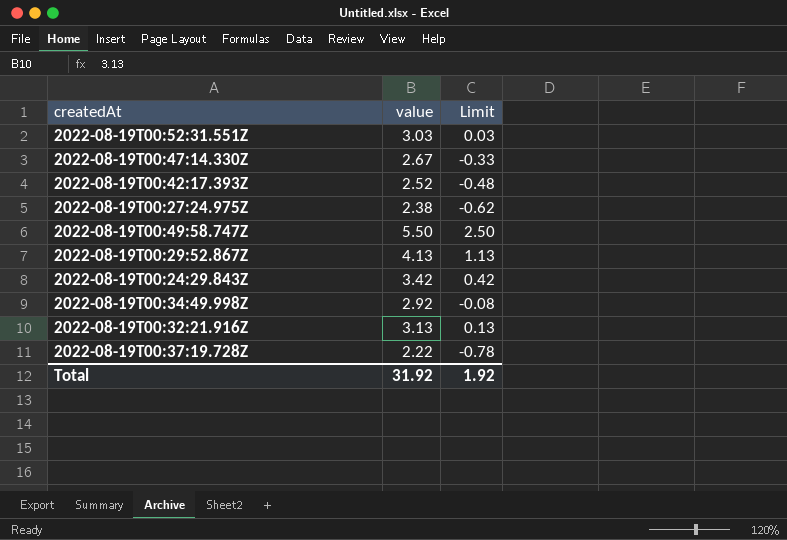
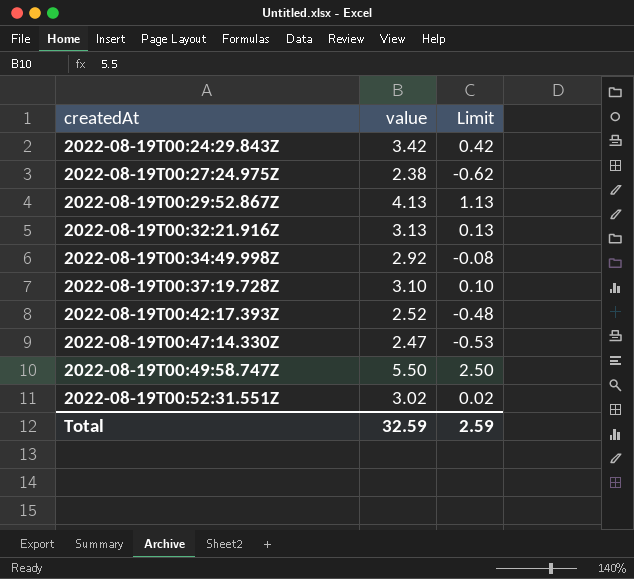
row order: none -> createdAt ascending
2022-08-19T00:37:19.728Z | value: 2.22 -> 3.10
2022-08-19T00:37:19.728Z | Limit: -0.78 -> 0.10
2022-08-19T00:47:14.330Z | value: 2.67 -> 2.47
2022-08-19T00:47:14.330Z | Limit: -0.33 -> -0.53
2022-08-19T00:52:31.551Z | value: 3.03 -> 3.02
2022-08-19T00:52:31.551Z | Limit: 0.03 -> 0.02
Total | value: 31.92 -> 32.59
Total | Limit: 1.92 -> 2.59

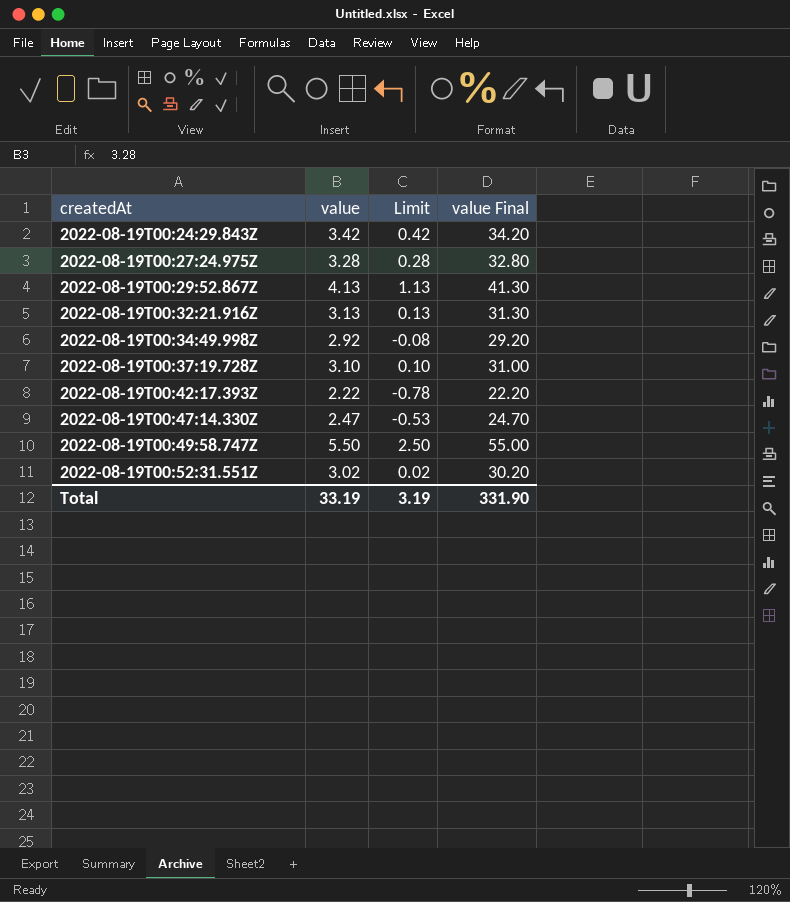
column value Final | formula: none -> [value] * 10
2022-08-19T00:27:24.975Z | value: 2.38 -> 3.28
2022-08-19T00:27:24.975Z | Limit: -0.62 -> 0.28
2022-08-19T00:42:17.393Z | value: 2.52 -> 2.22
2022-08-19T00:42:17.393Z | Limit: -0.48 -> -0.78
Total | value: 32.59 -> 33.19
Total | Limit: 2.59 -> 3.19

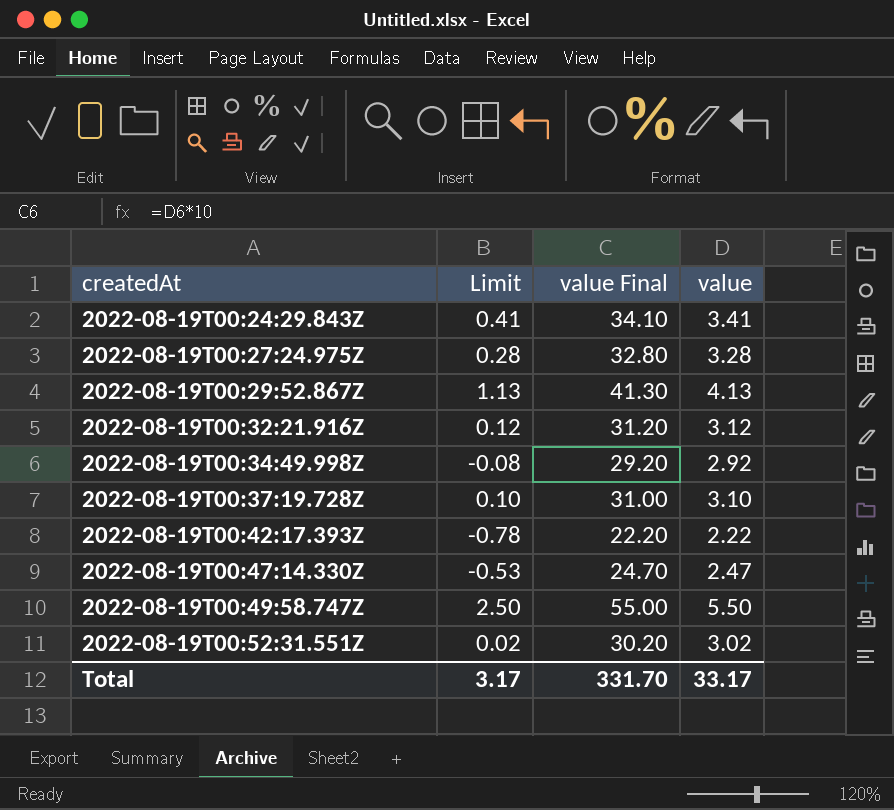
column value | position: 2 -> 4
2022-08-19T00:24:29.843Z | Limit: 0.42 -> 0.41
2022-08-19T00:24:29.843Z | value Final: 34.20 -> 34.10
2022-08-19T00:24:29.843Z | value: 3.42 -> 3.41
2022-08-19T00:32:21.916Z | Limit: 0.13 -> 0.12
2022-08-19T00:32:21.916Z | value Final: 31.30 -> 31.20
2022-08-19T00:32:21.916Z | value: 3.13 -> 3.12
Total | Limit: 3.19 -> 3.17
Total | value Final: 331.90 -> 331.70
Total | value: 33.19 -> 33.17

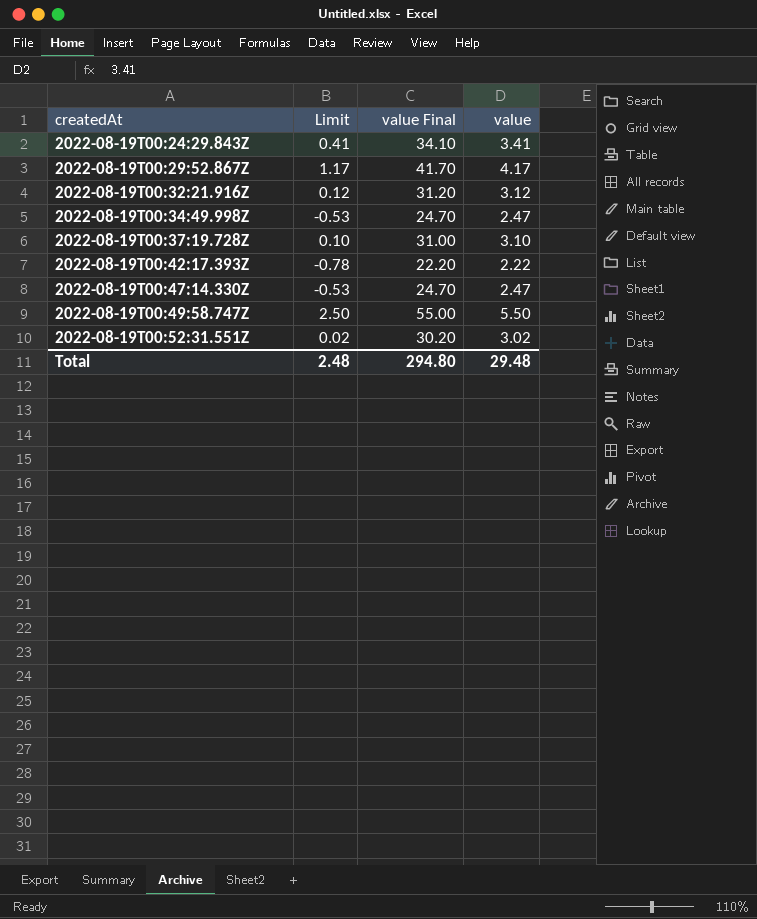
row 2022-08-19T00:27:24.975Z: 0.28 | 32.80 | 3.28 -> none
2022-08-19T00:29:52.867Z | Limit: 1.13 -> 1.17
2022-08-19T00:29:52.867Z | value Final: 41.30 -> 41.70
2022-08-19T00:29:52.867Z | value: 4.13 -> 4.17
2022-08-19T00:34:49.998Z | Limit: -0.08 -> -0.53
2022-08-19T00:34:49.998Z | value Final: 29.20 -> 24.70
2022-08-19T00:34:49.998Z | value: 2.92 -> 2.47
Total | Limit: 3.17 -> 2.48
Total | value Final: 331.70 -> 294.80
Total | value: 33.17 -> 29.48

